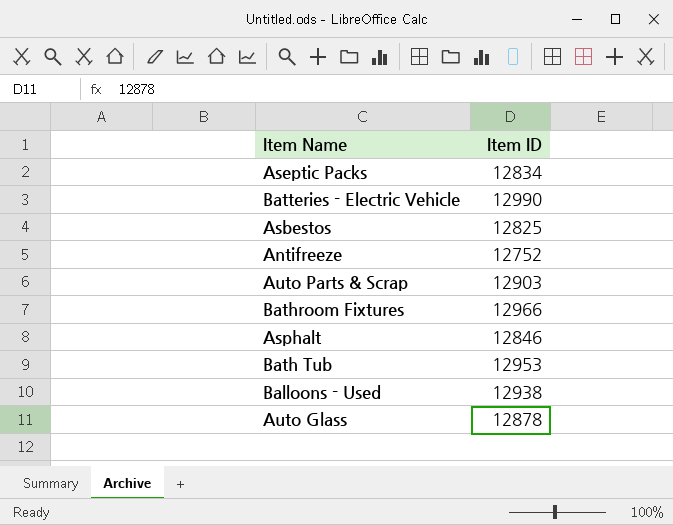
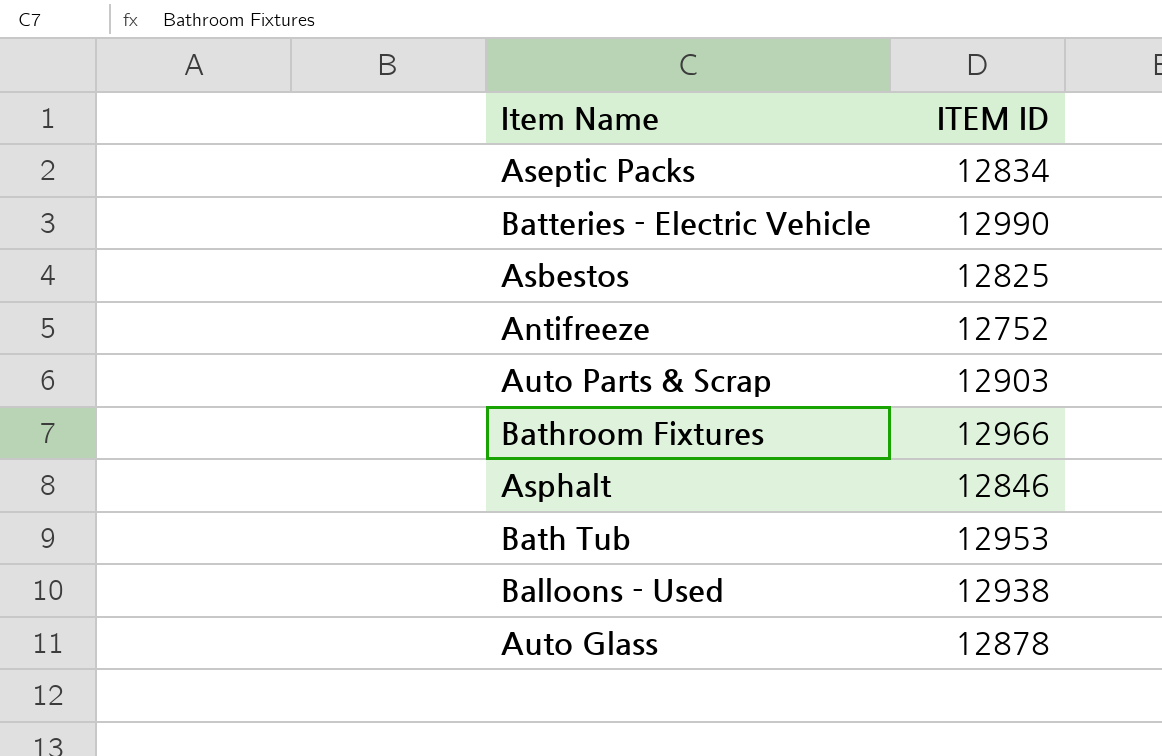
column name: Item ID -> ITEM ID

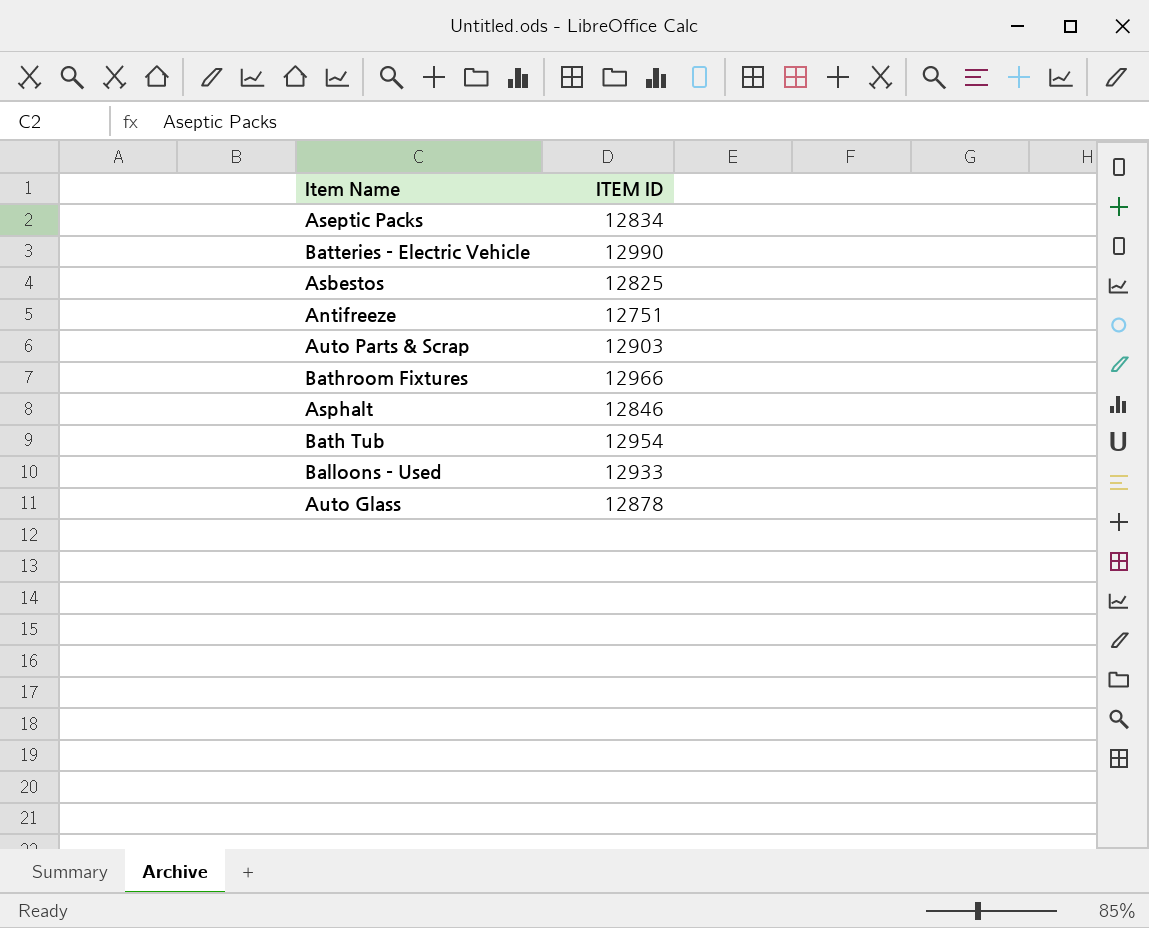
Antifreeze | ITEM ID: 12752 -> 12751
Bath Tub | ITEM ID: 12953 -> 12954
Balloons - Used | ITEM ID: 12938 -> 12933

